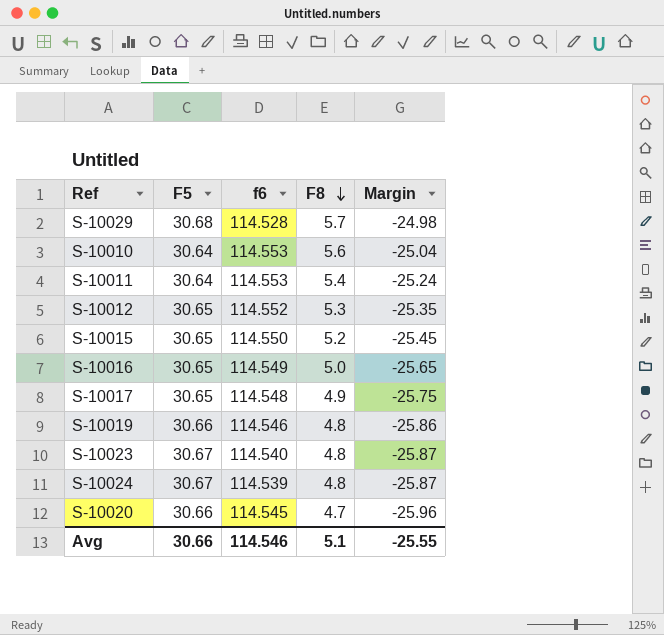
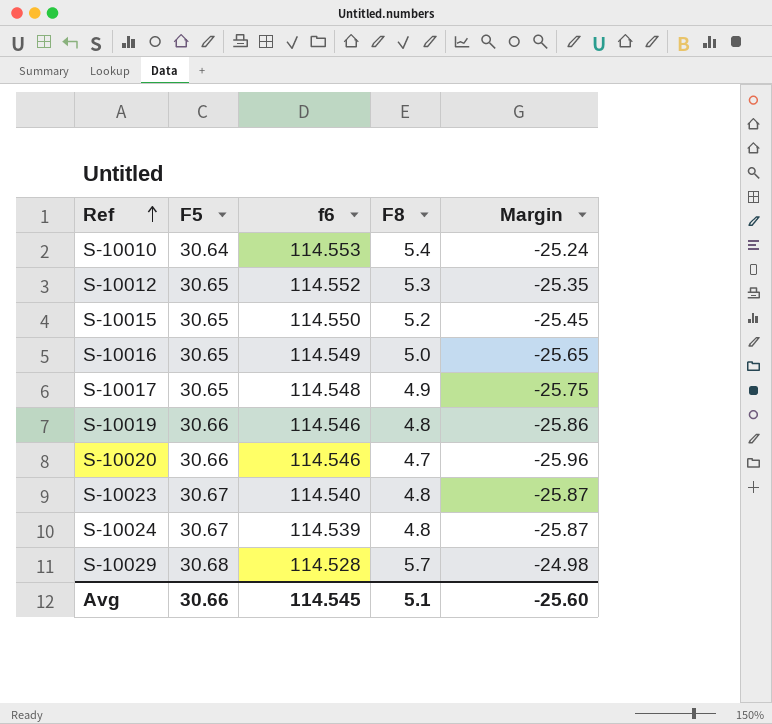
row order: F8 descending -> Ref ascending
row S-10011: 30.64 | 114.553 | 5.4 | -25.24 -> none
S-10010 | F8: 5.6 -> 5.4
S-10010 | Margin: -25.04 -> -25.24
S-10020 | f6: 114.545 -> 114.546
Avg | f6: 114.546 -> 114.545
Avg | Margin: -25.55 -> -25.60

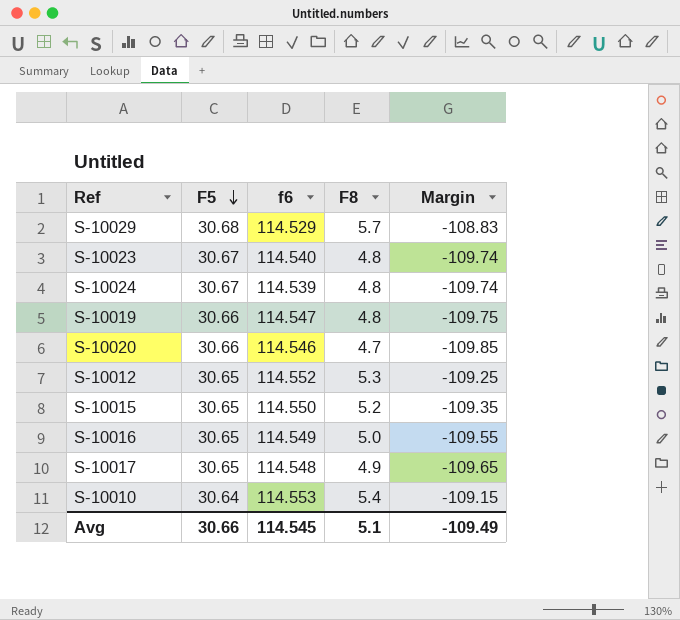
row order: Ref ascending -> F5 descending
column Margin | formula: [F8] - [F5] -> [F8] - [f6]
S-10029 | f6: 114.528 -> 114.529
S-10019 | f6: 114.546 -> 114.547
Avg | Margin: -25.60 -> -109.49

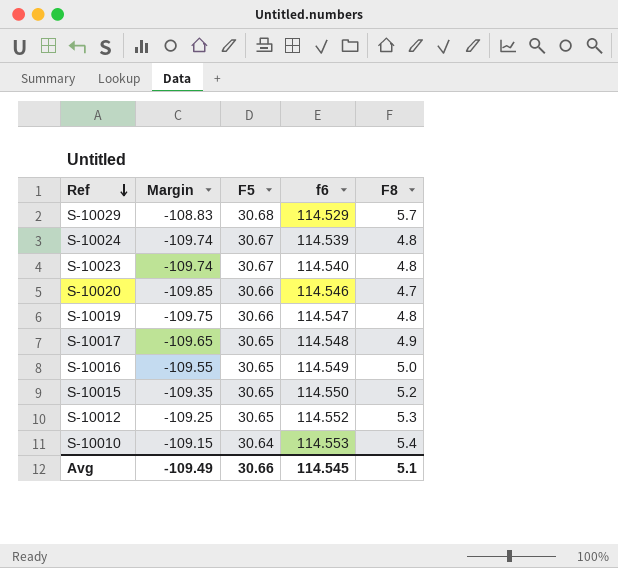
row order: F5 descending -> Ref descending
column Margin | position: 5 -> 2

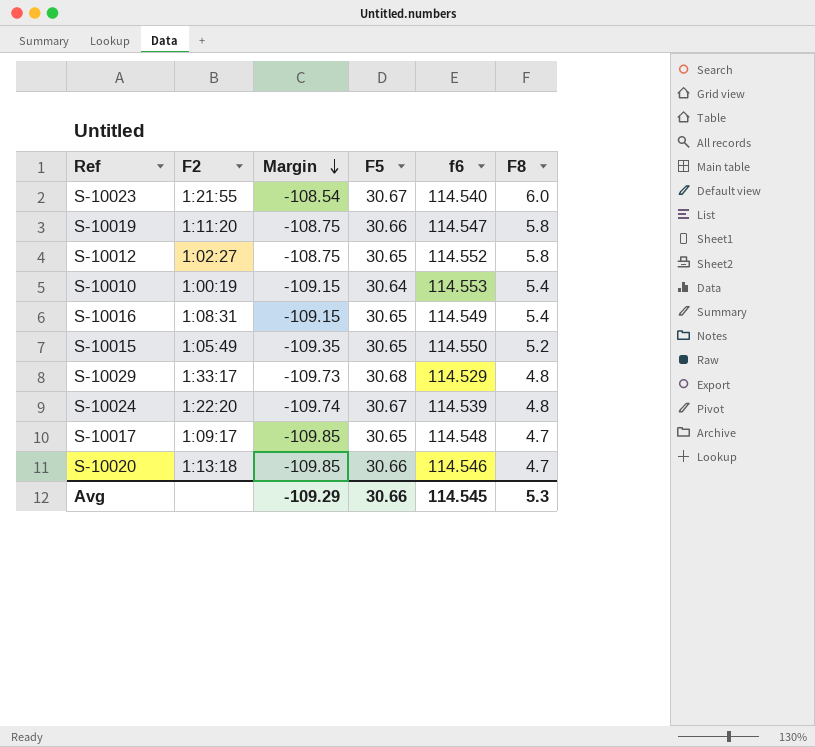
row order: Ref descending -> Margin descending
column F2 | position: none -> 2
S-10023 | Margin: -109.74 -> -108.54
S-10023 | F8: 4.8 -> 6.0
S-10019 | Margin: -109.75 -> -108.75
S-10019 | F8: 4.8 -> 5.8
S-10012 | Margin: -109.25 -> -108.75
S-10012 | F8: 5.3 -> 5.8
S-10016 | Margin: -109.55 -> -109.15
S-10016 | F8: 5.0 -> 5.4
S-10029 | Margin: -108.83 -> -109.73
S-10029 | F8: 5.7 -> 4.8
S-10017 | Margin: -109.65 -> -109.85
S-10017 | F8: 4.9 -> 4.7
Avg | Margin: -109.49 -> -109.29
Avg | F8: 5.1 -> 5.3

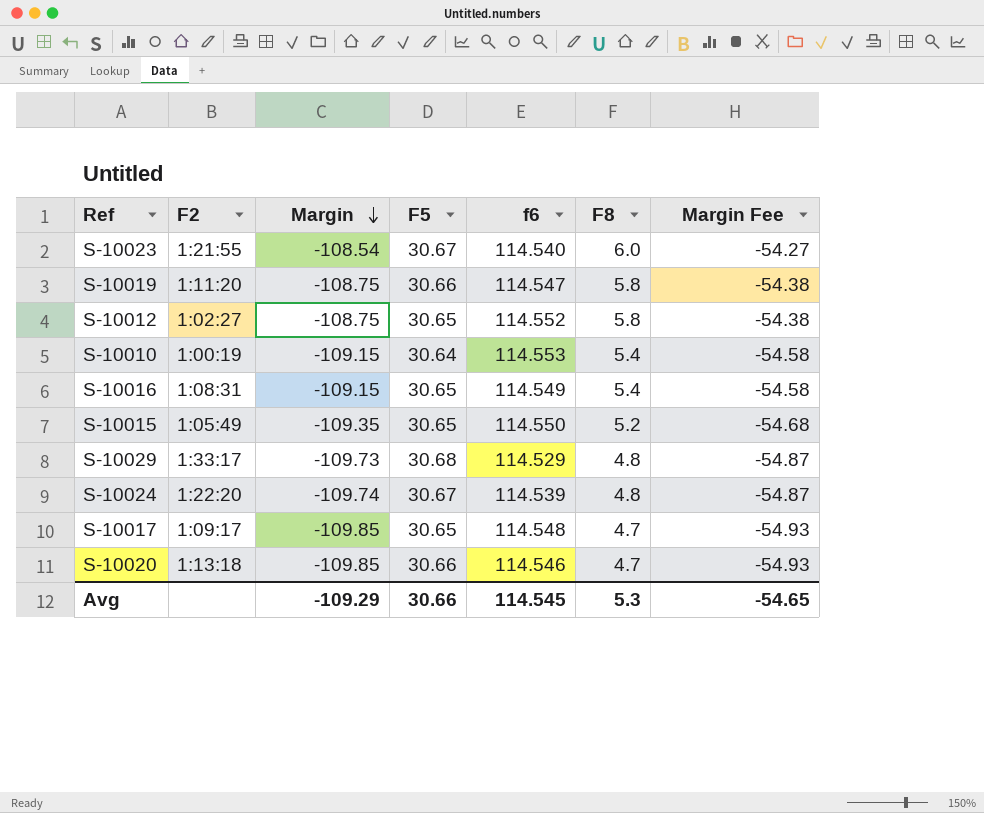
column Margin Fee | formula: none -> [Margin] * 0.5

